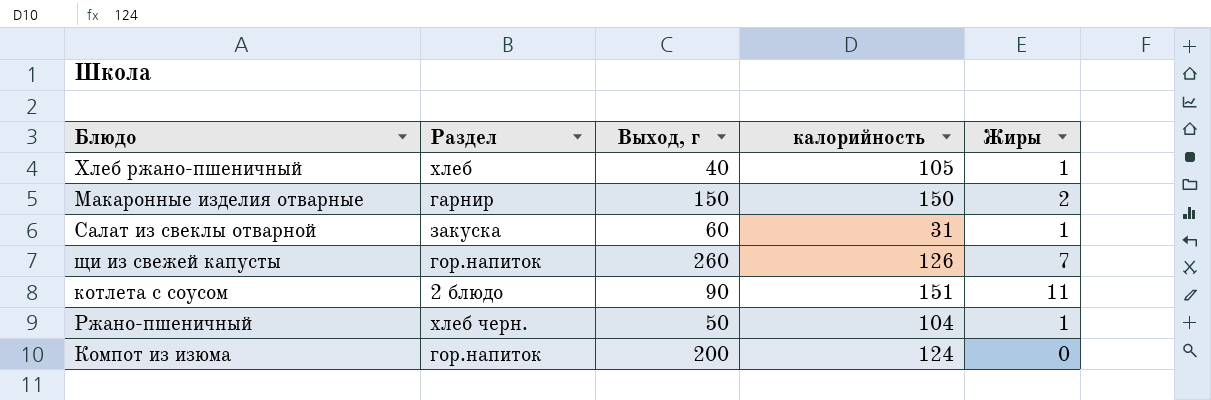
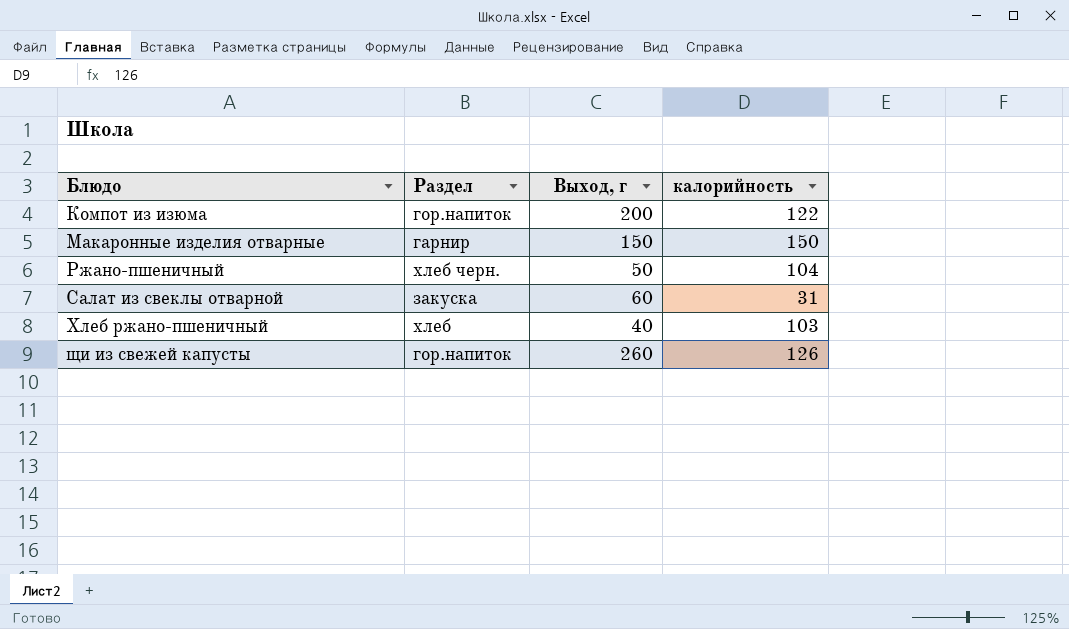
row order: none -> Блюдо ascending
column Жиры | position: 5 -> none
row котлета с соусом: 2 блюдо | 90 | 151 | 11 -> none
Компот из изюма | калорийность: 124 -> 122
Хлеб ржано-пшеничный | калорийность: 105 -> 103

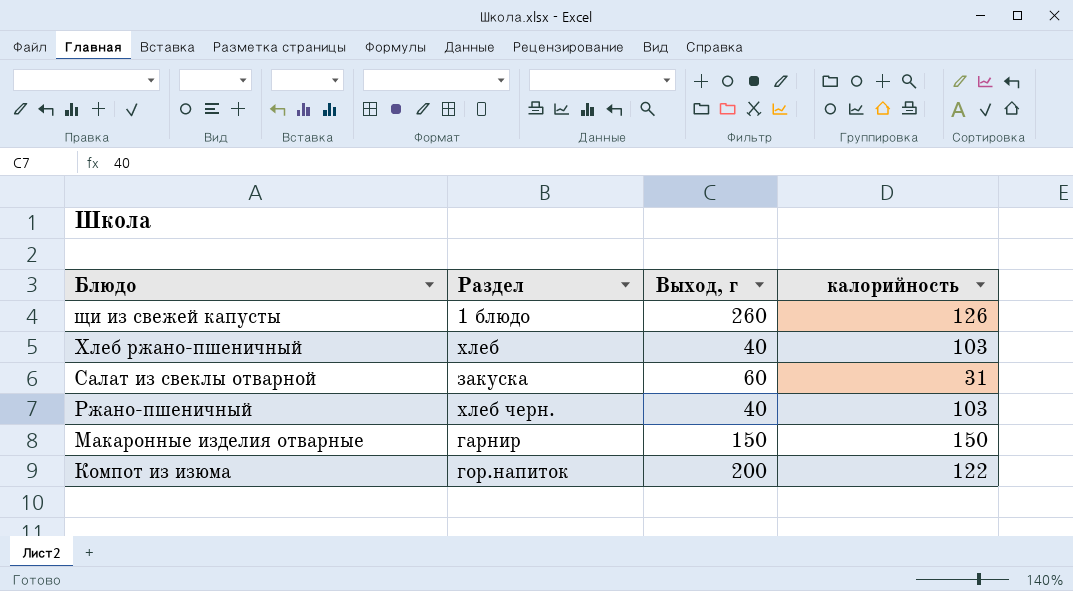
row order: Блюдо ascending -> Блюдо descending
щи из свежей капусты | Раздел: гор.напиток -> 1 блюдо
Ржано-пшеничный | Выход, г: 50 -> 40
Ржано-пшеничный | калорийность: 104 -> 103

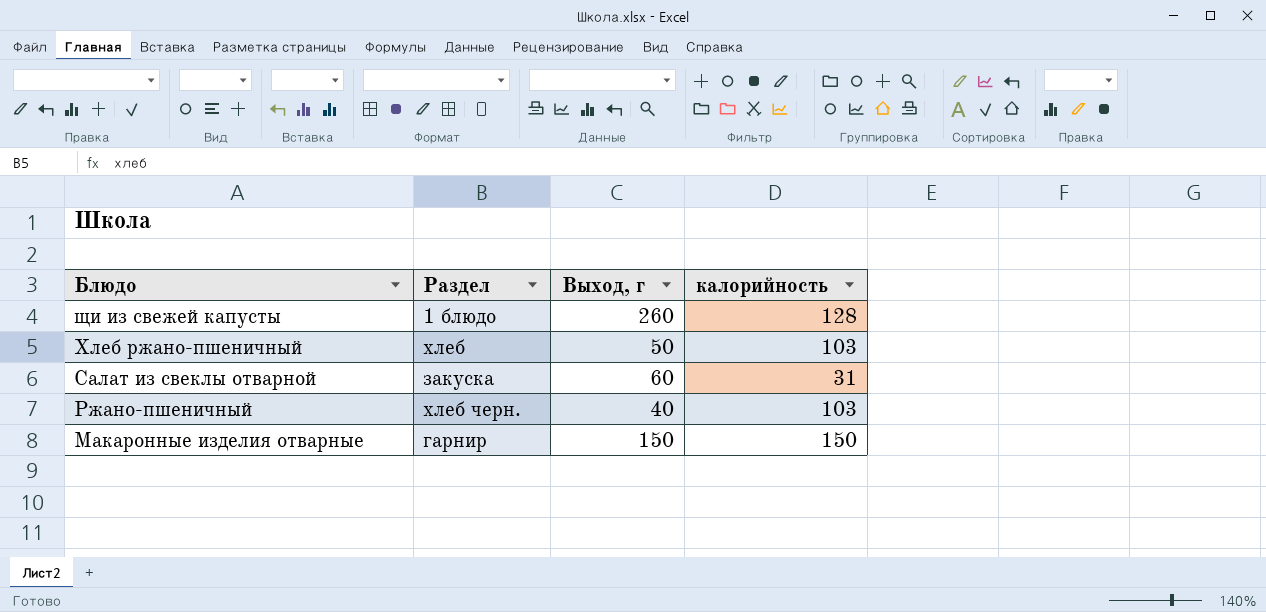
row Компот из изюма: гор.напиток | 200 | 122 -> none
щи из свежей капусты | калорийность: 126 -> 128
Хлеб ржано-пшеничный | Выход, г: 40 -> 50

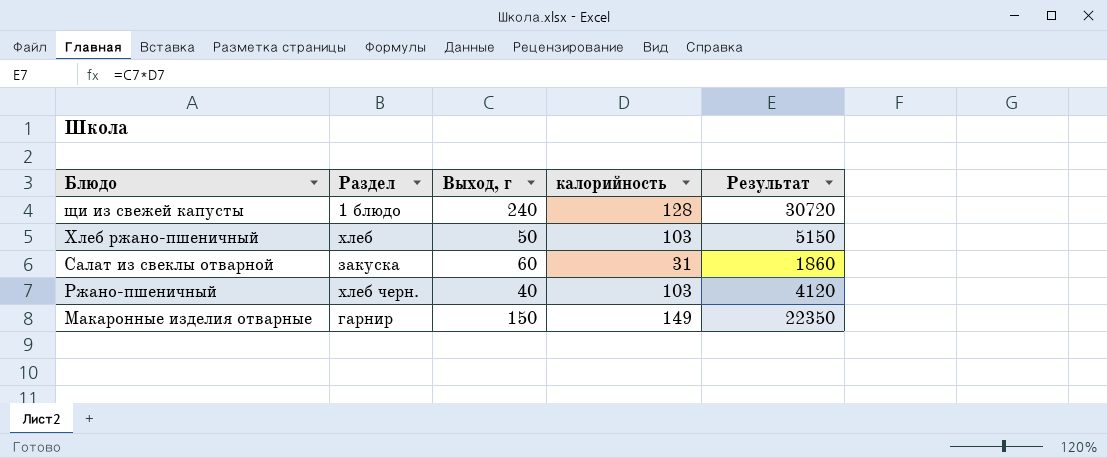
column Результат | formula: none -> [Выход, г] * [калорийность]
щи из свежей капусты | Выход, г: 260 -> 240
Макаронные изделия отварные | калорийность: 150 -> 149

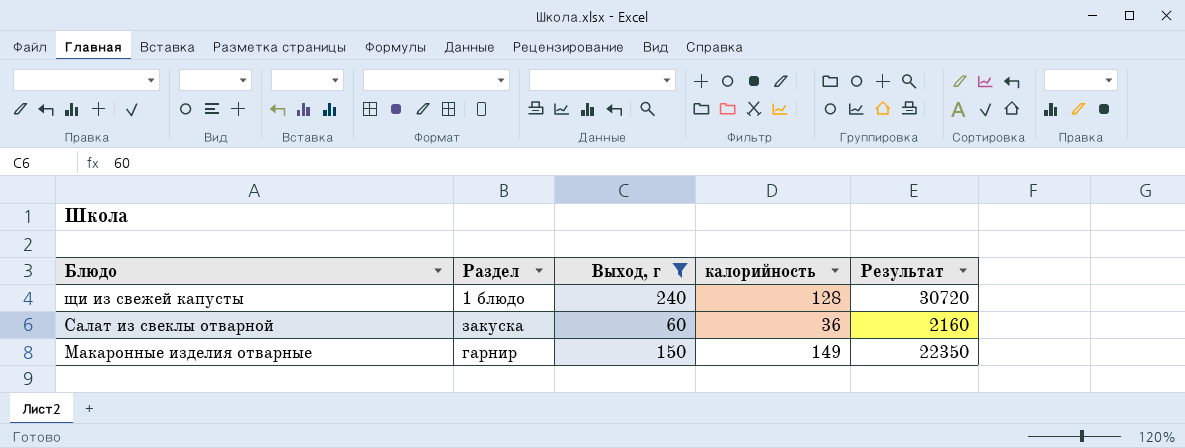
filter: none -> Выход, г >= 60
Салат из свеклы отварной | калорийность: 31 -> 36
Салат из свеклы отварной | Результат: 1860 -> 2160

